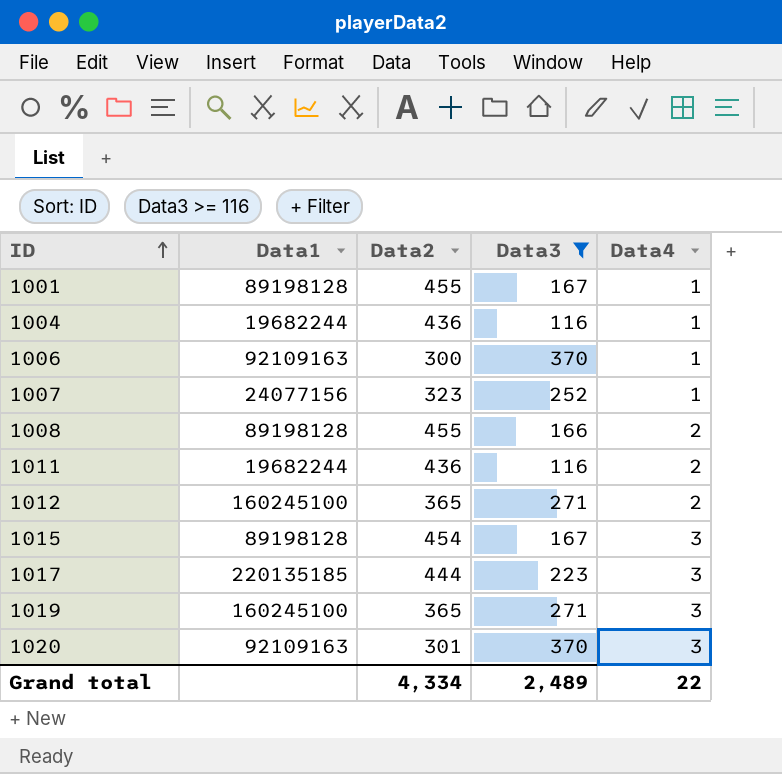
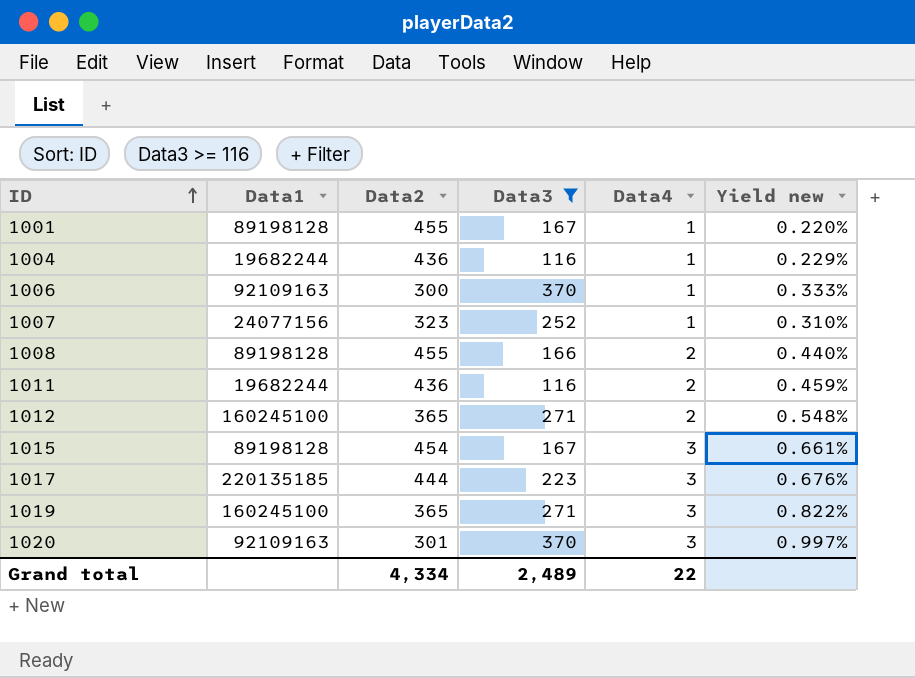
column Yield new | formula: none -> [Data4] / [Data2]

